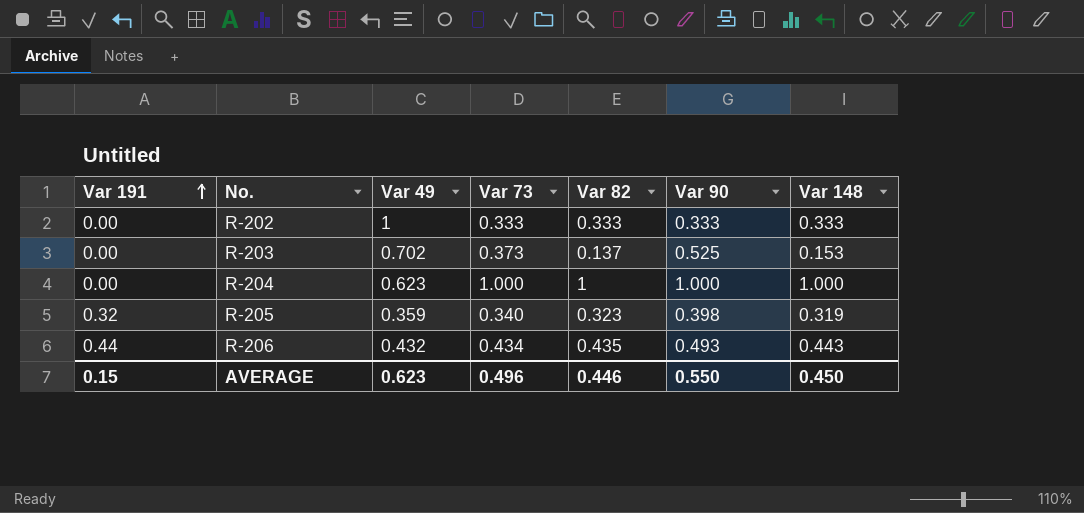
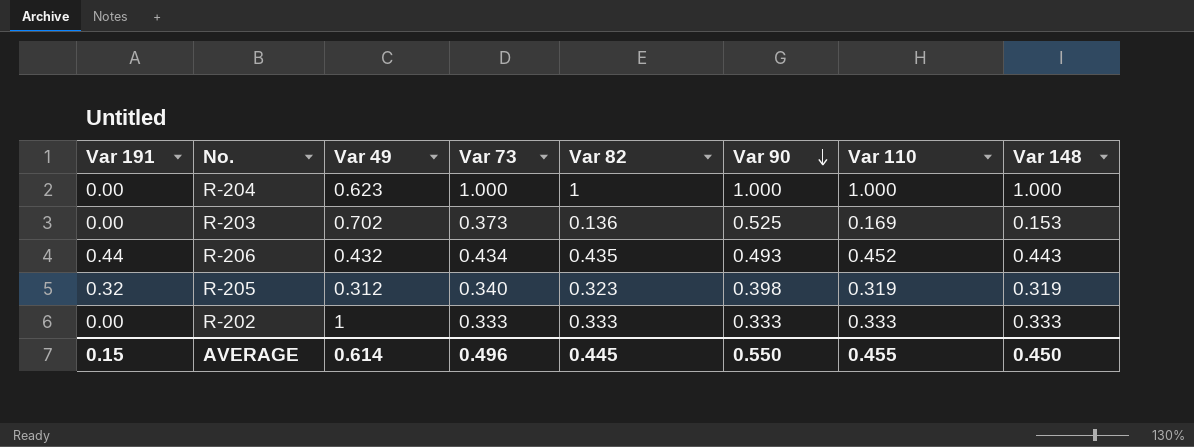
row order: Var 191 ascending -> Var 90 descending
column Var 110 | position: none -> 7
R-203 | Var 82: 0.137 -> 0.136
R-205 | Var 49: 0.359 -> 0.312
AVERAGE | Var 49: 0.623 -> 0.614
AVERAGE | Var 82: 0.446 -> 0.445

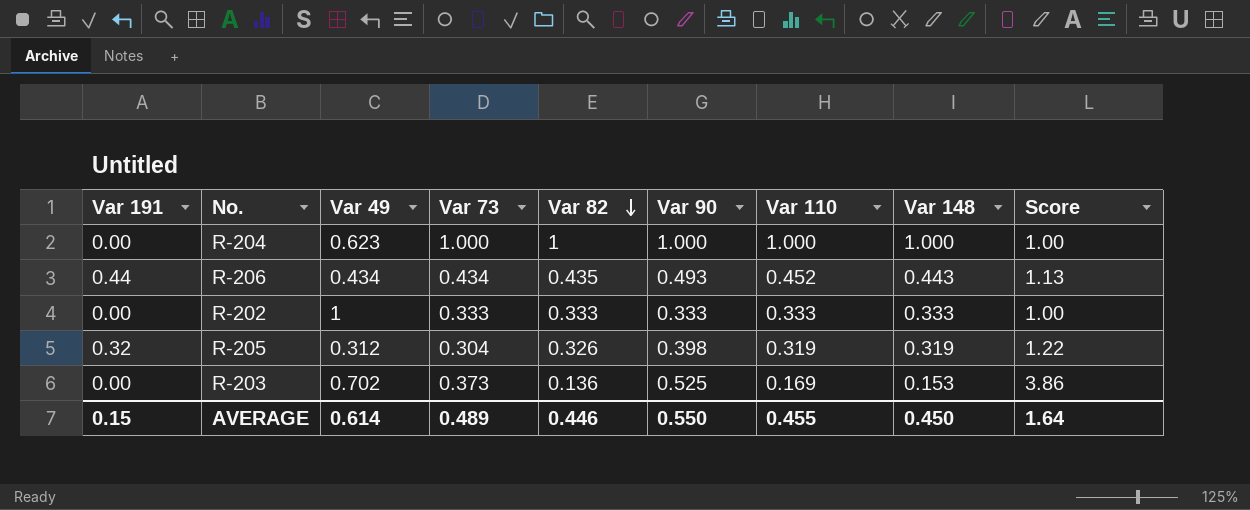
row order: Var 90 descending -> Var 82 descending
column Score | formula: none -> [Var 90] / [Var 82]
R-206 | Var 49: 0.432 -> 0.434
R-205 | Var 73: 0.340 -> 0.304
R-205 | Var 82: 0.323 -> 0.326
AVERAGE | Var 73: 0.496 -> 0.489
AVERAGE | Var 82: 0.445 -> 0.446

